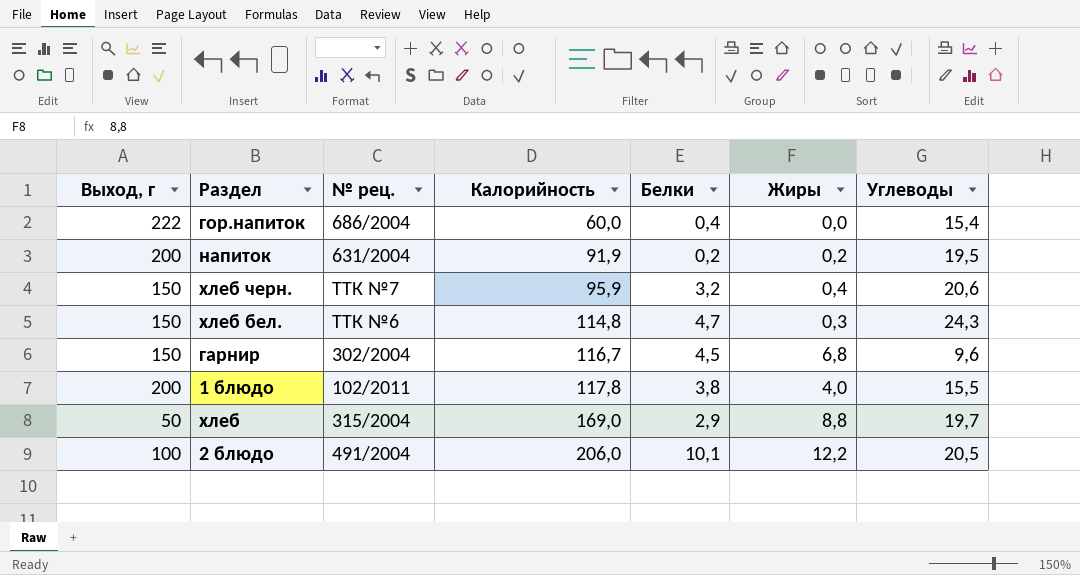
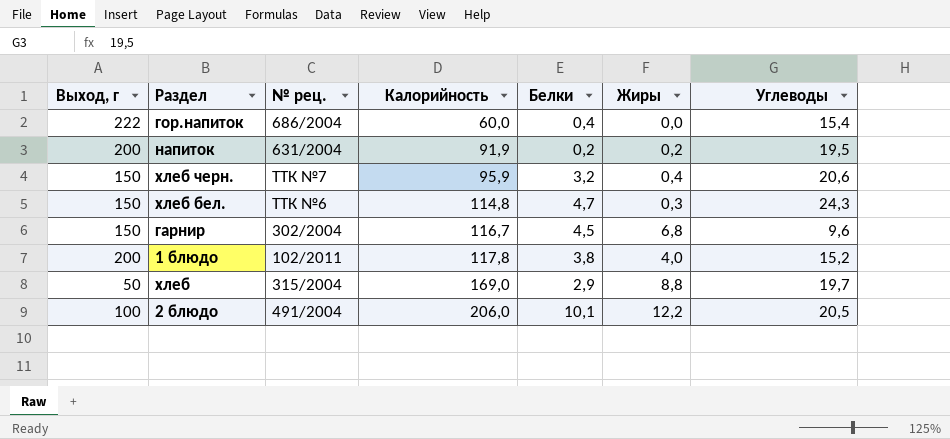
1 блюдо | Углеводы: 15,5 -> 15,2

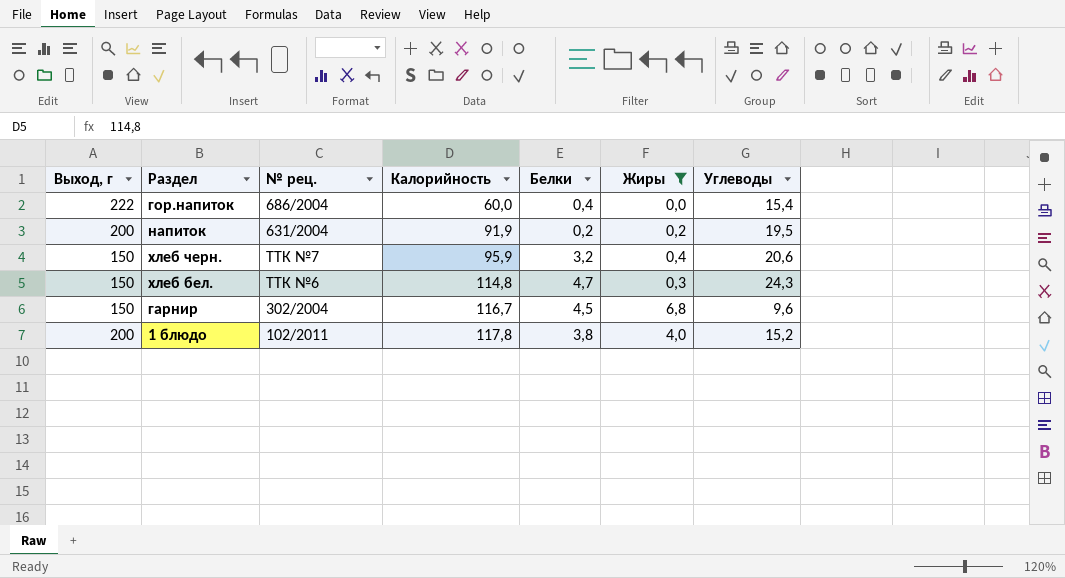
filter: none -> Жиры <= 6,8

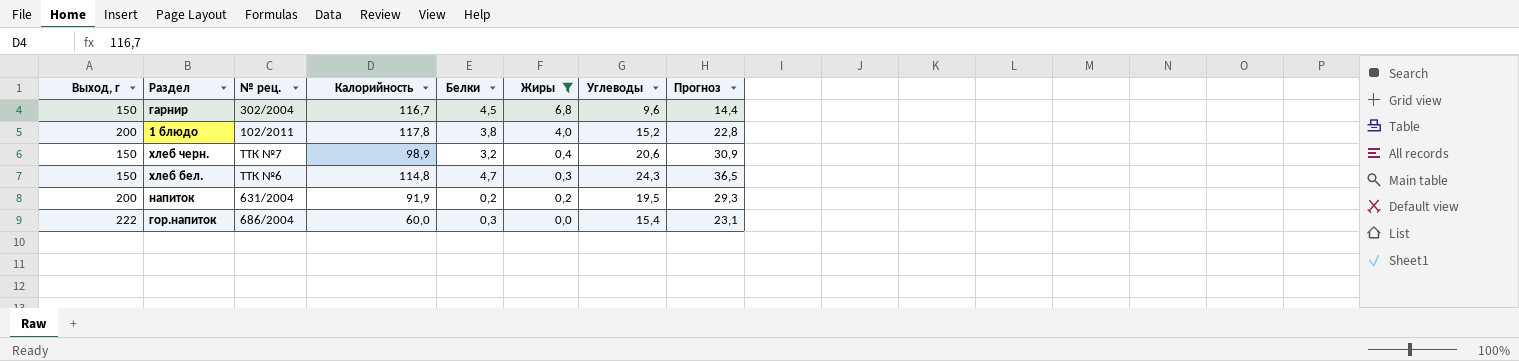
row order: Калорийность ascending -> Жиры descending
column Прогноз | formula: none -> [Углеводы] * 1,5
хлеб черн. | Калорийность: 95,9 -> 98,9
гор.напиток | Белки: 0,4 -> 0,3

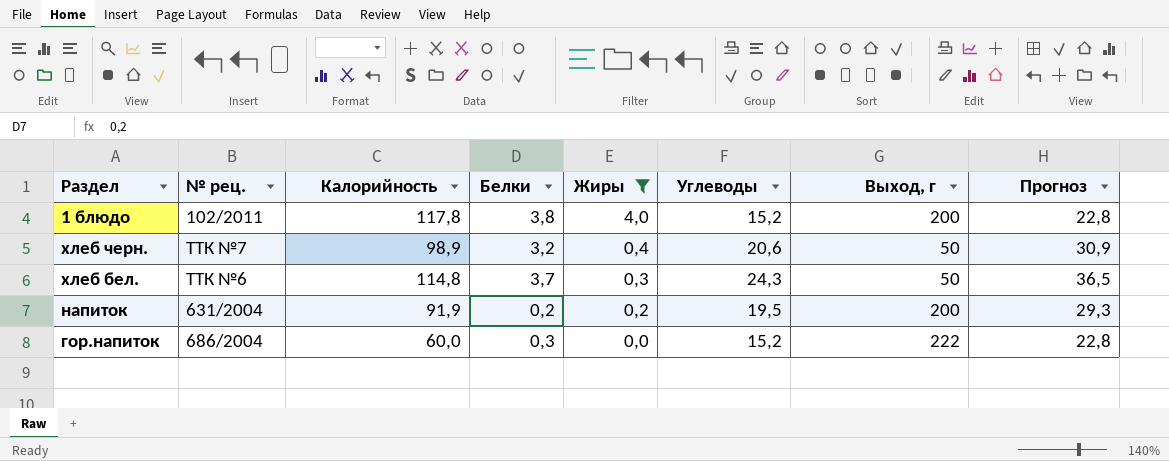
column Выход, г | position: 1 -> 7
row гарнир: 150 | 302/2004 | 116,7 | 4,5 | 6,8 | 9,6 | 14,4 -> none
хлеб черн. | Выход, г: 150 -> 50
хлеб бел. | Белки: 4,7 -> 3,7
хлеб бел. | Выход, г: 150 -> 50
гор.напиток | Углеводы: 15,4 -> 15,2
гор.напиток | Прогноз: 23,1 -> 22,8

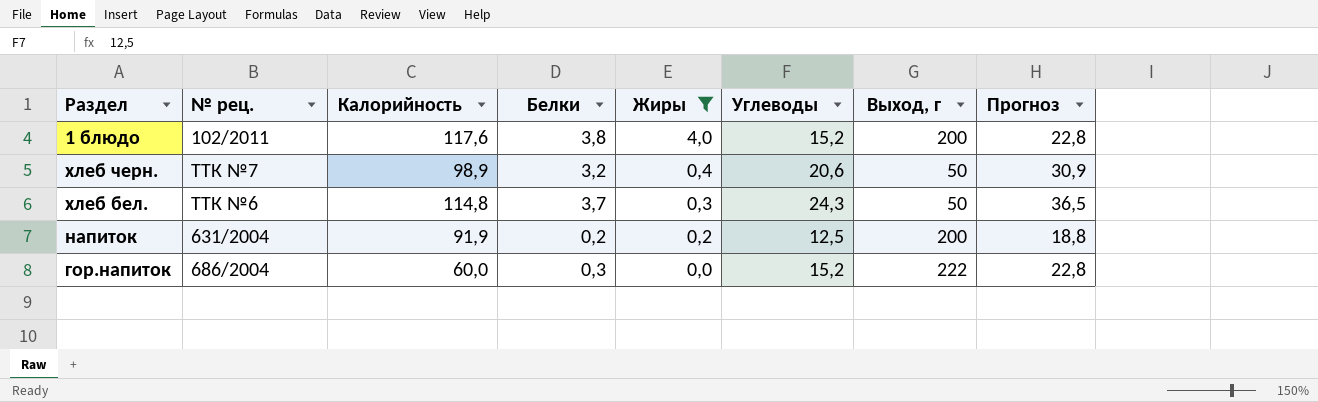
1 блюдо | Калорийность: 117,8 -> 117,6
напиток | Углеводы: 19,5 -> 12,5
напиток | Прогноз: 29,3 -> 18,8

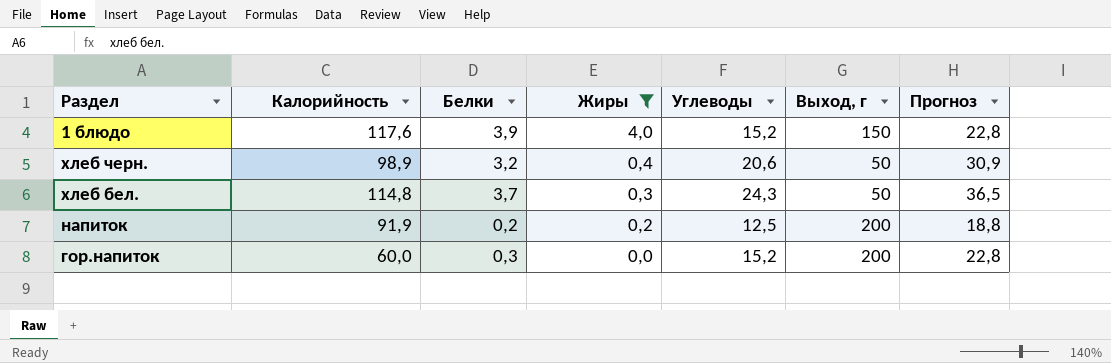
column № рец. | position: 2 -> none
1 блюдо | Белки: 3,8 -> 3,9
1 блюдо | Выход, г: 200 -> 150
гор.напиток | Выход, г: 222 -> 200

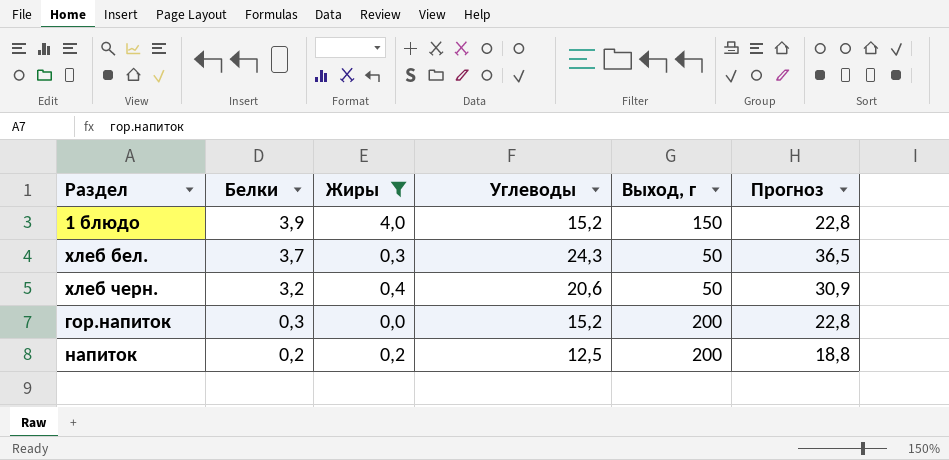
row order: Жиры descending -> Белки descending
column Калорийность | position: 2 -> none

